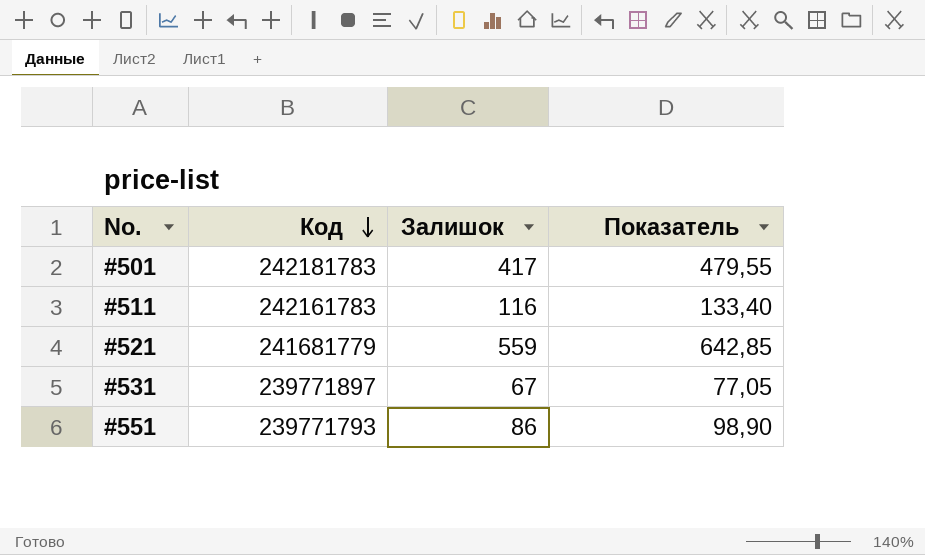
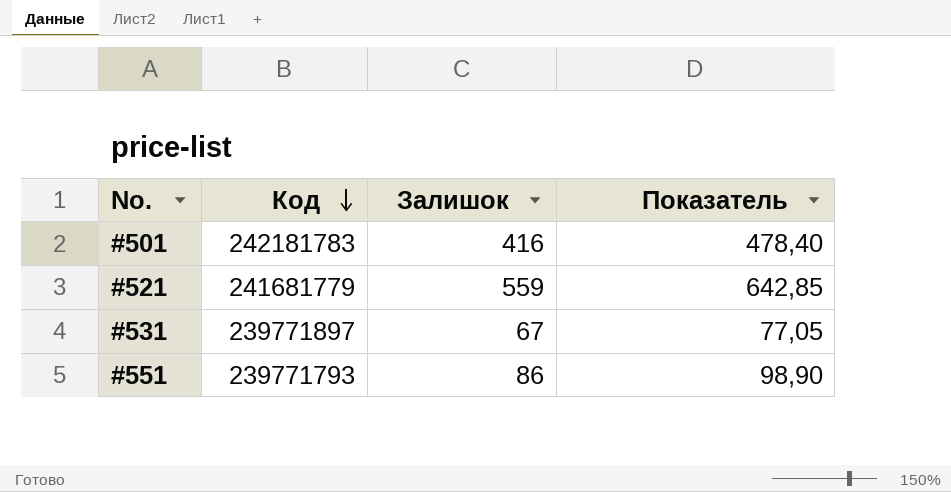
row #511: 242161783 | 116 | 133,40 -> none
#501 | Залишок: 417 -> 416
#501 | Показатель: 479,55 -> 478,40

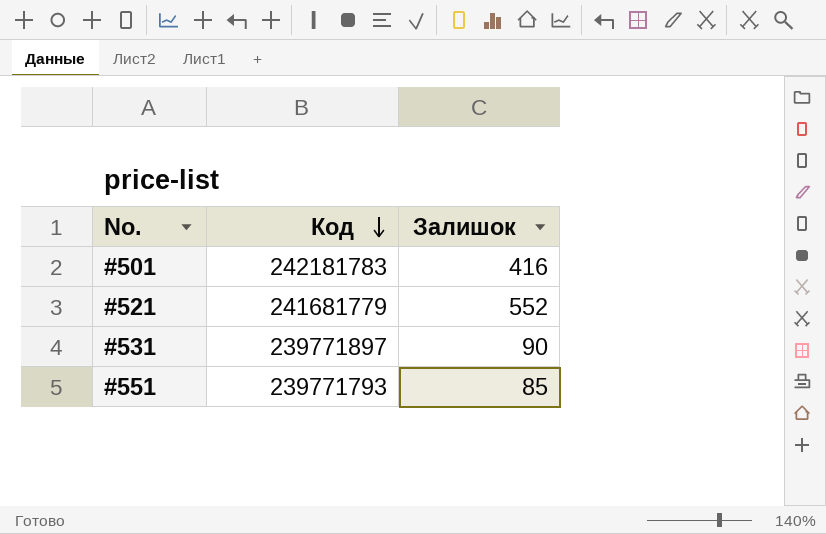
column Показатель | formula: [Залишок] * 1,15 -> none
#521 | Залишок: 559 -> 552
#531 | Залишок: 67 -> 90
#551 | Залишок: 86 -> 85

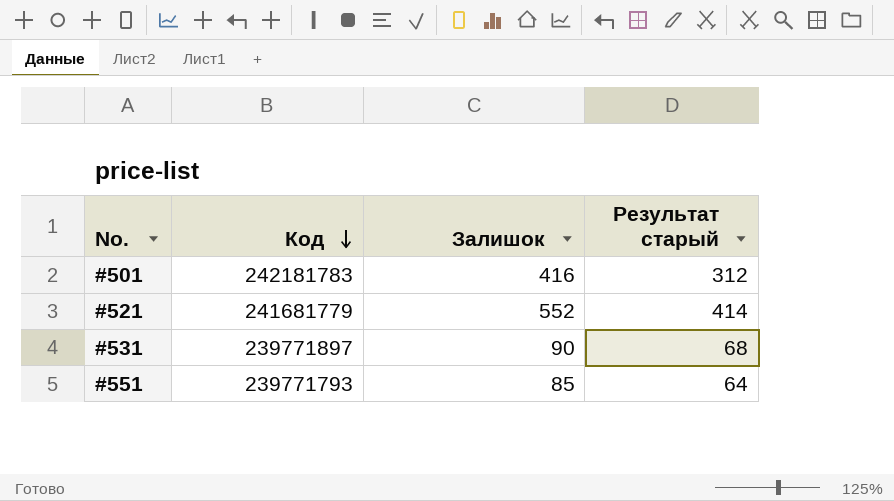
column Результат старый | formula: none -> [Залишок] * 0,75

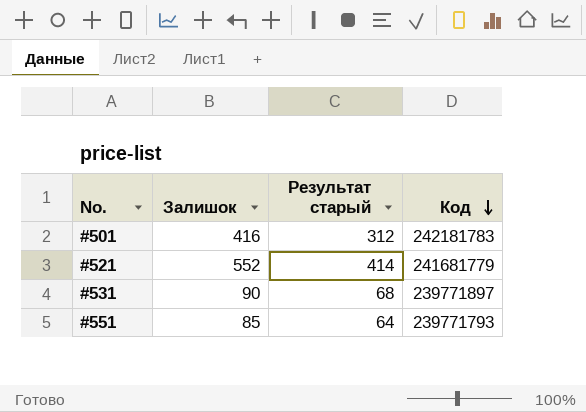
column Код | position: 2 -> 4

